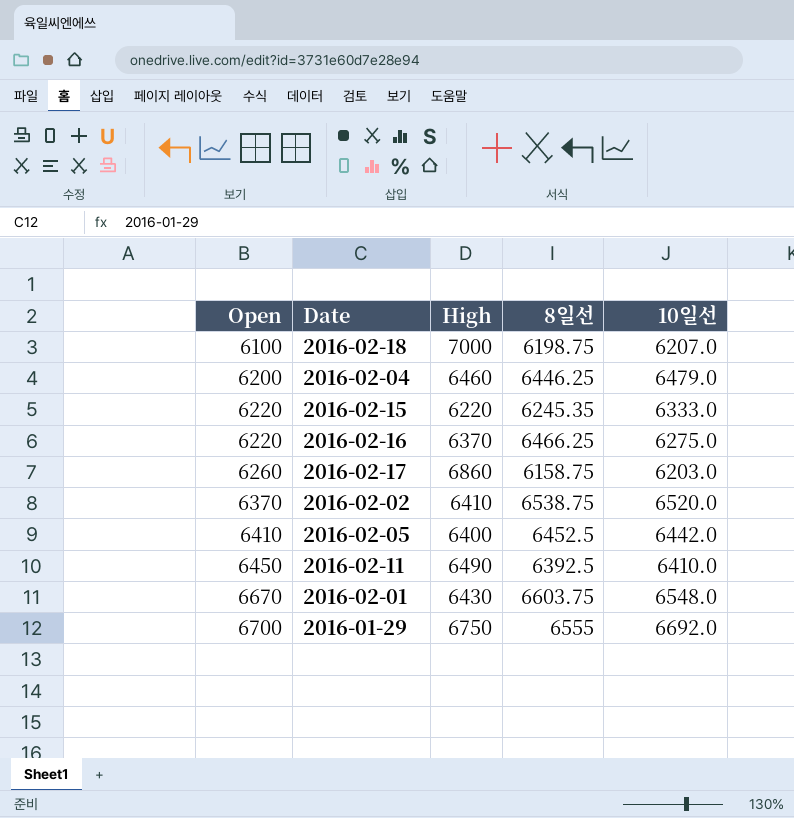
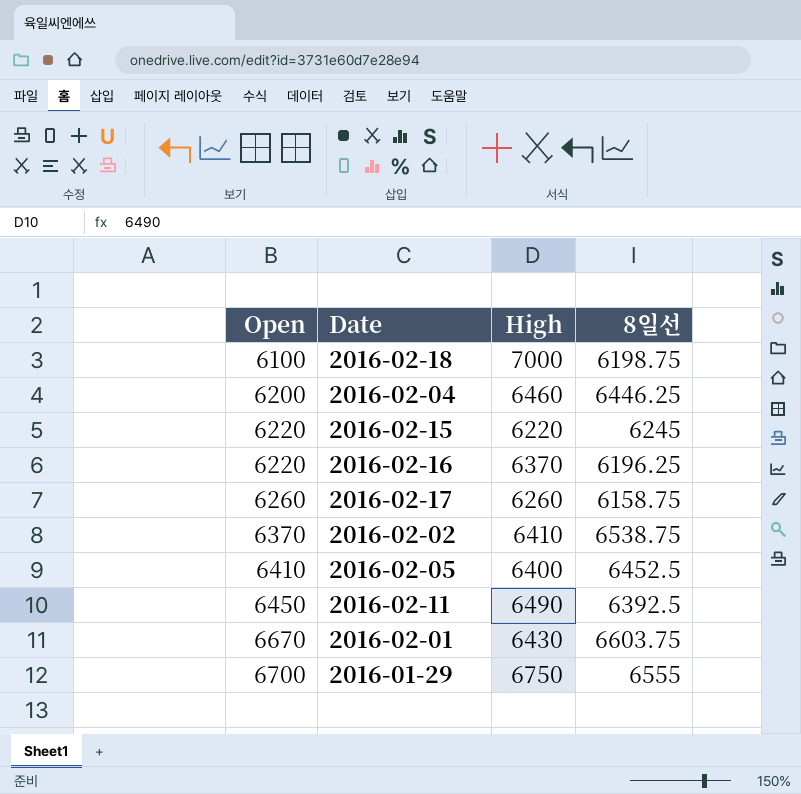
column 10일선 | position: 5 -> none
2016-02-15 | 8일선: 6245.35 -> 6245
2016-02-16 | 8일선: 6466.25 -> 6196.25
2016-02-17 | High: 6860 -> 6260

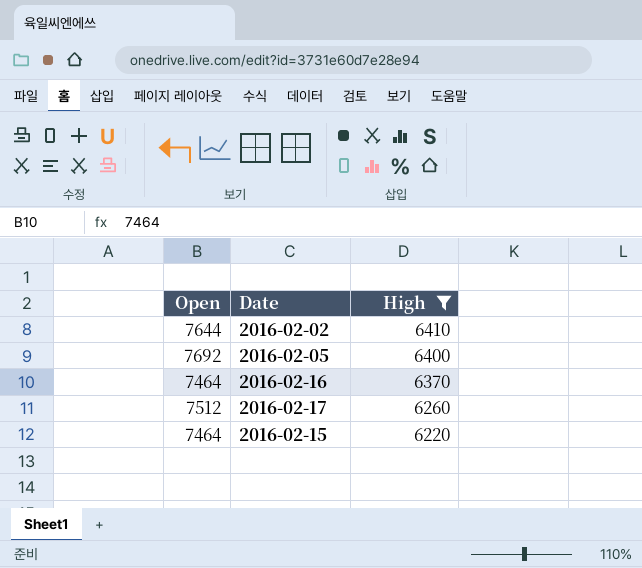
filter: none -> High <= 6410
row order: Open ascending -> High descending
column 8일선 | position: 4 -> none
2016-02-02 | Open: 6370 -> 7644
2016-02-05 | Open: 6410 -> 7692
2016-02-16 | Open: 6220 -> 7464
2016-02-17 | Open: 6260 -> 7512
2016-02-15 | Open: 6220 -> 7464

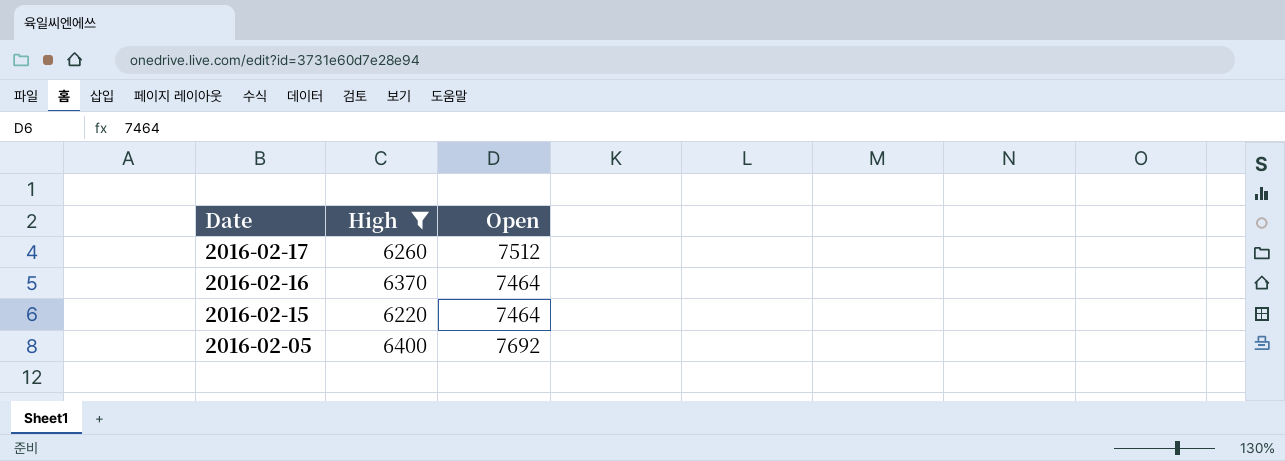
row order: High descending -> Date descending
column Open | position: 1 -> 3
row 2016-02-02: 7644 | 6410 -> none

